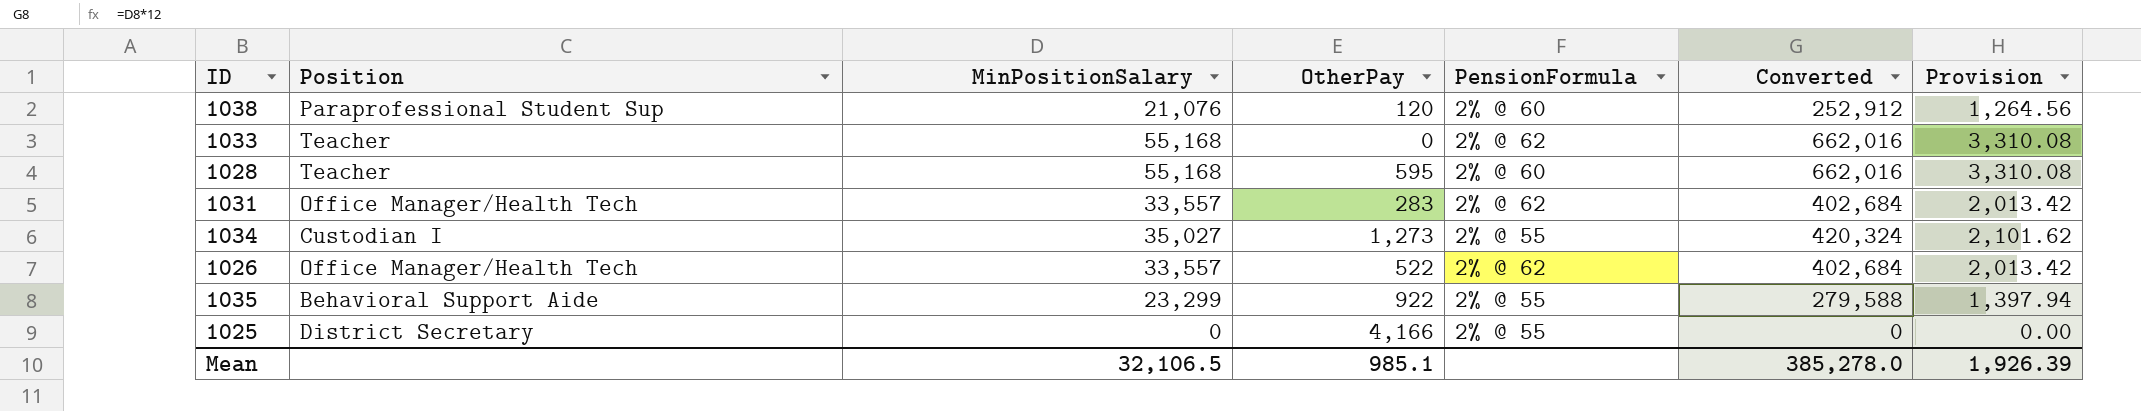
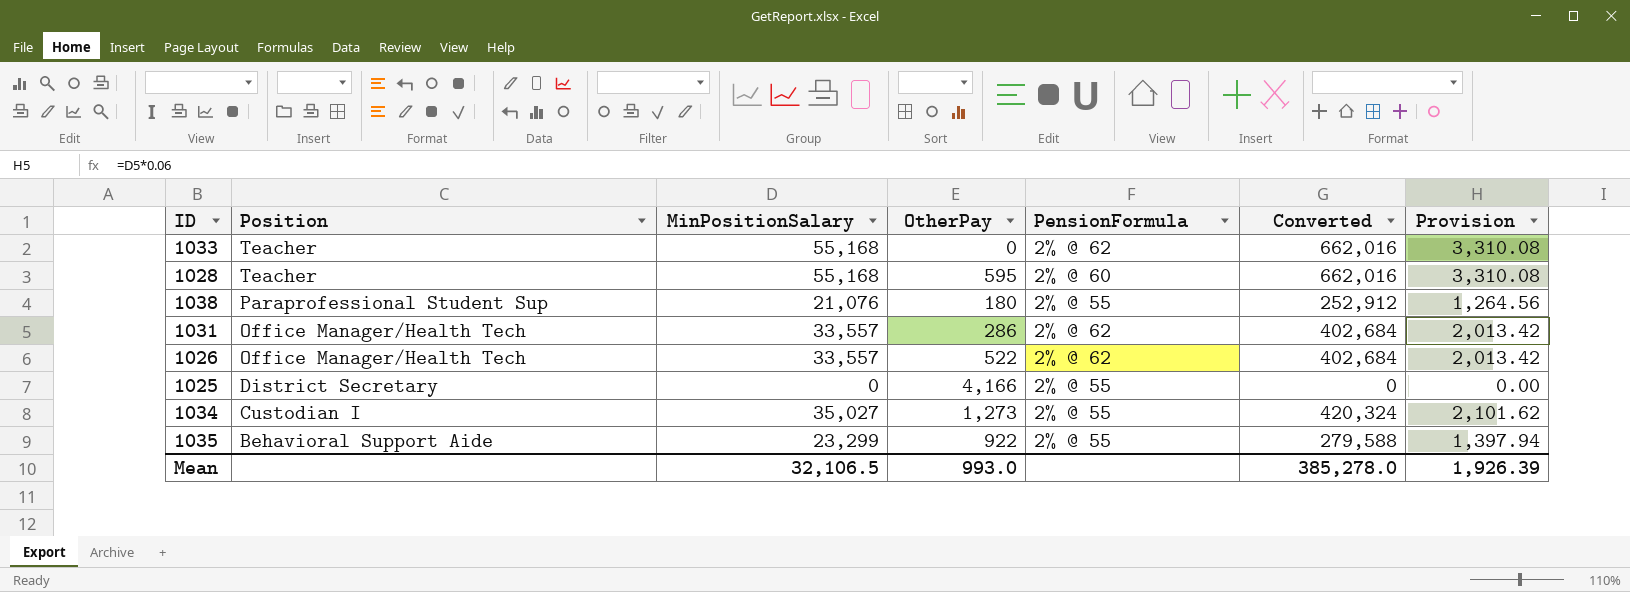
row order: none -> Position descending
1038 | OtherPay: 120 -> 180
1038 | PensionFormula: 2% @ 60 -> 2% @ 55
1031 | OtherPay: 283 -> 286
Mean | OtherPay: 985.1 -> 993.0

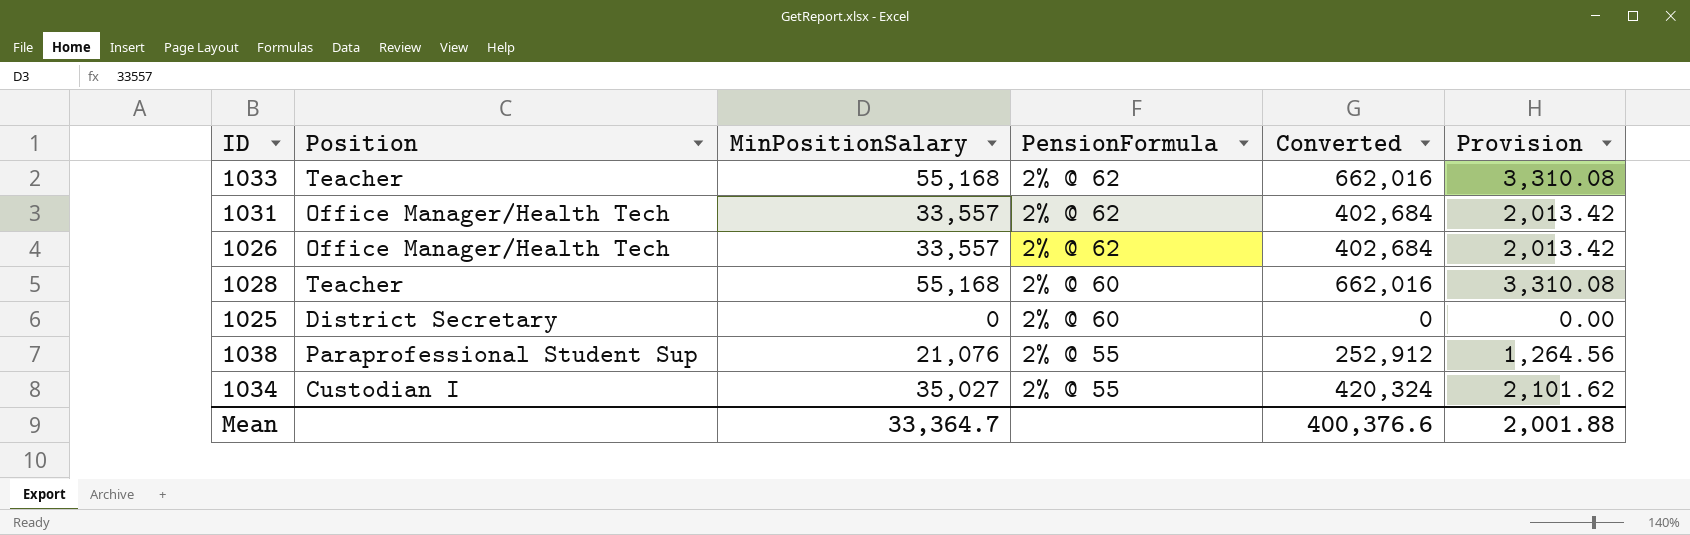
row order: Position descending -> PensionFormula descending
column OtherPay | position: 4 -> none
row 1035: Behavioral Support Aide | 23,299 | 922 | 2% @ 55 | 279,588 | 1,397.94 -> none
1025 | PensionFormula: 2% @ 55 -> 2% @ 60
Mean | MinPositionSalary: 32,106.5 -> 33,364.7
Mean | Converted: 385,278.0 -> 400,376.6
Mean | Provision: 1,926.39 -> 2,001.88

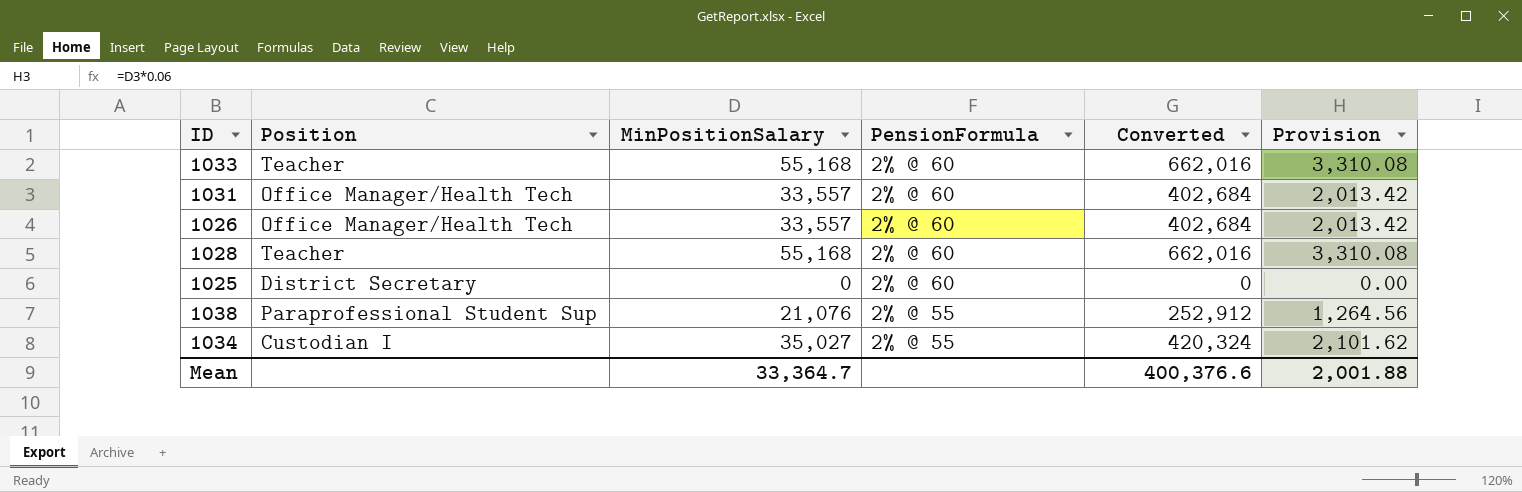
1033 | PensionFormula: 2% @ 62 -> 2% @ 60
1031 | PensionFormula: 2% @ 62 -> 2% @ 60
1026 | PensionFormula: 2% @ 62 -> 2% @ 60

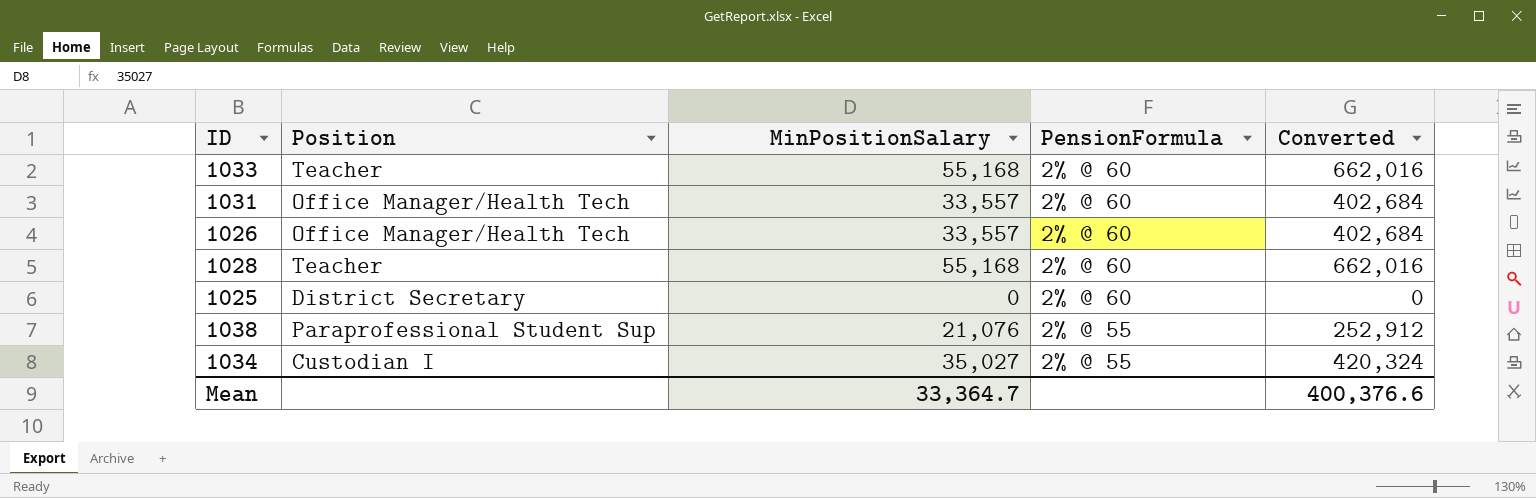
column Provision | formula: [MinPositionSalary] * 0.06 -> none

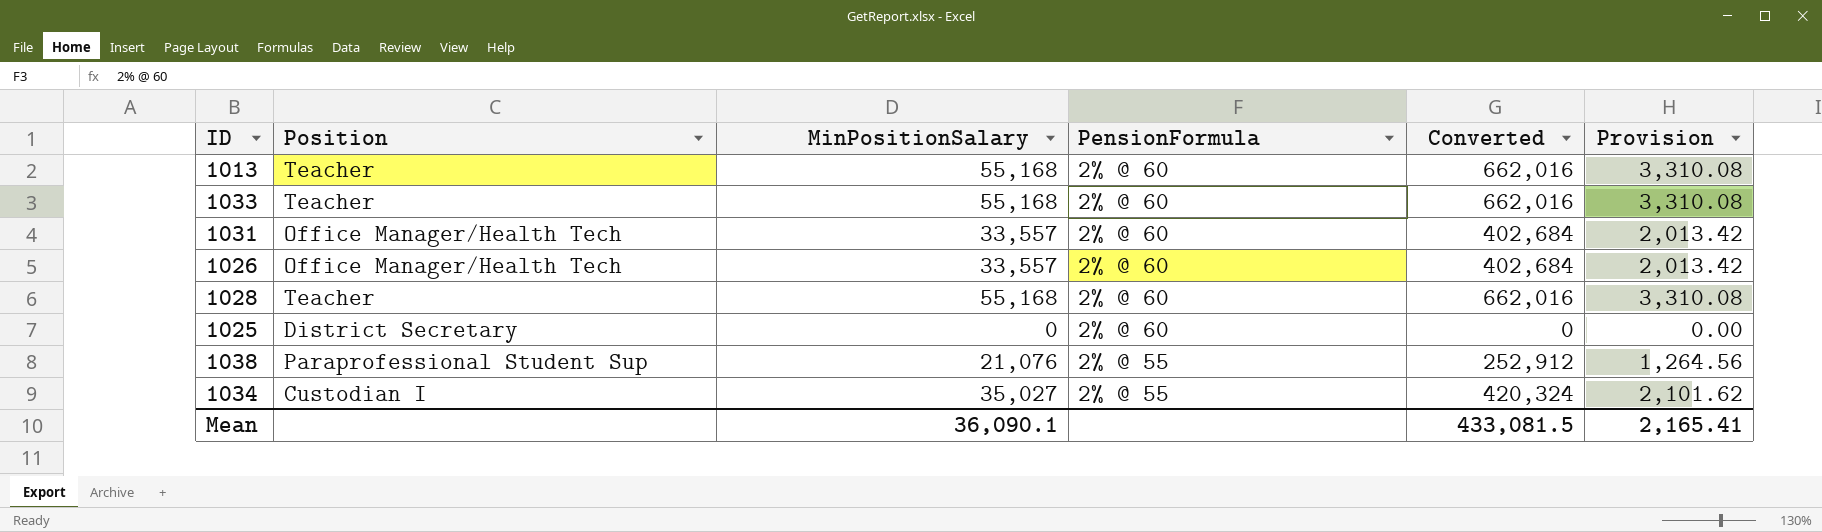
column Provision | formula: none -> [MinPositionSalary] * 0.06
row 1013: none -> Teacher | 55,168 | 2% @ 60 | 662,016 | 3,310.08
Mean | MinPositionSalary: 33,364.7 -> 36,090.1
Mean | Converted: 400,376.6 -> 433,081.5

